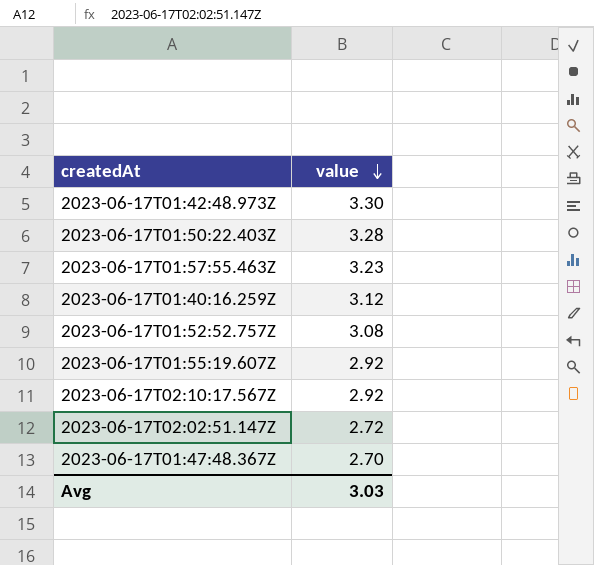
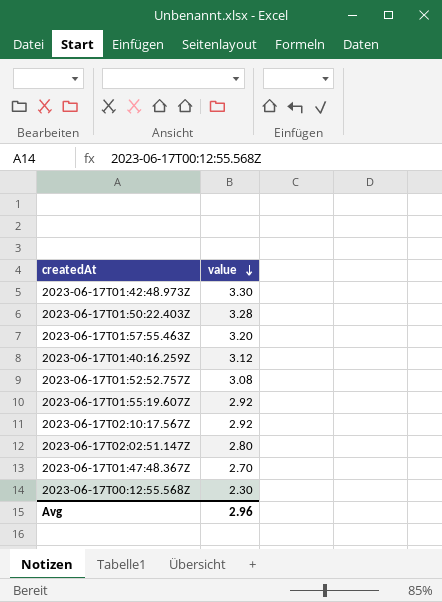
2023-06-17T01:57:55.463Z | value: 3.23 -> 3.20
2023-06-17T02:02:51.147Z | value: 2.72 -> 2.80
row 2023-06-17T00:12:55.568Z: none -> 2.30
Avg | value: 3.03 -> 2.96

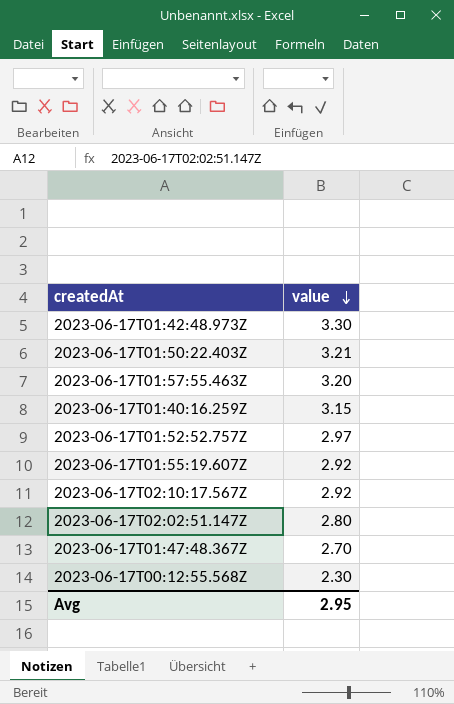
2023-06-17T01:50:22.403Z | value: 3.28 -> 3.21
2023-06-17T01:40:16.259Z | value: 3.12 -> 3.15
2023-06-17T01:52:52.757Z | value: 3.08 -> 2.97
Avg | value: 2.96 -> 2.95

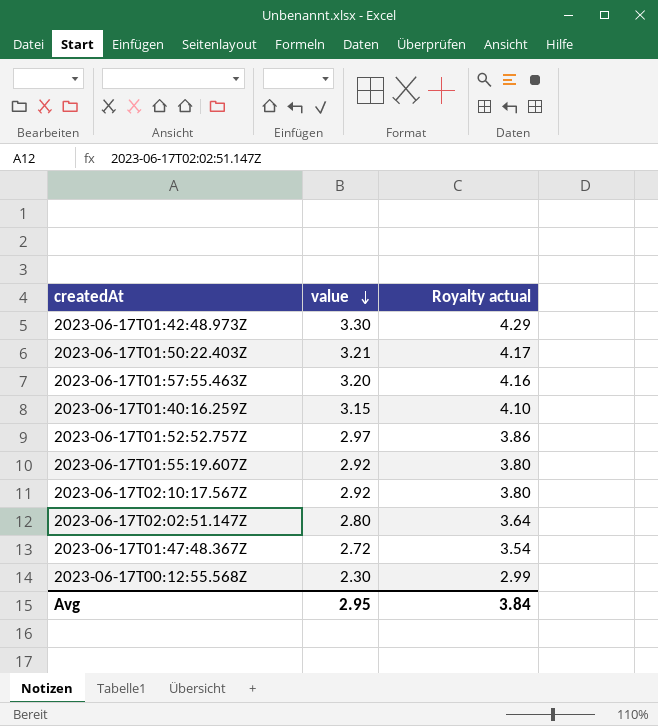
column Royalty actual | formula: none -> [value] * 1.3
2023-06-17T01:47:48.367Z | value: 2.70 -> 2.72

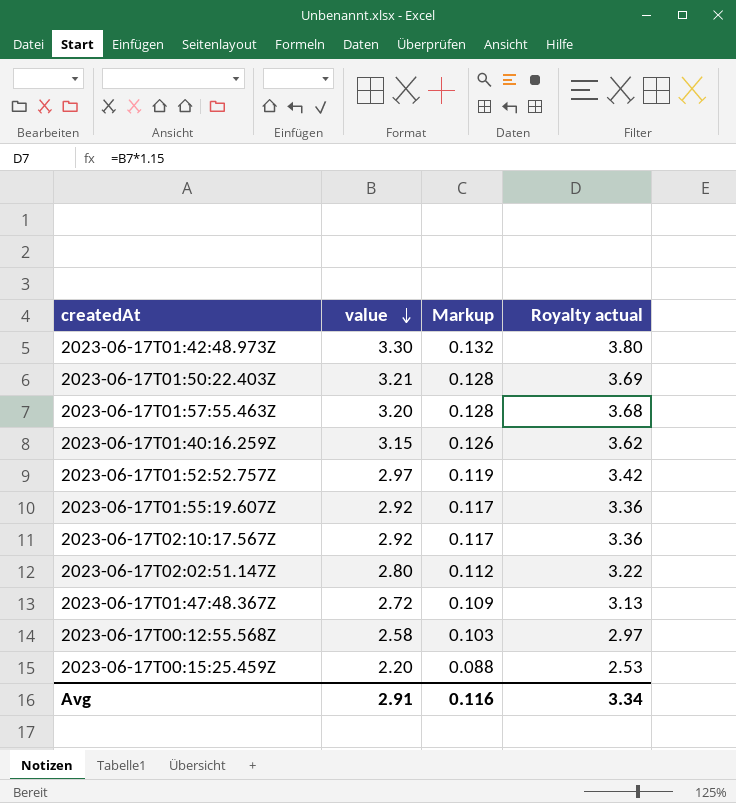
column Markup | formula: none -> [value] * 0.04
column Royalty actual | formula: [value] * 1.3 -> [value] * 1.15
2023-06-17T00:12:55.568Z | value: 2.30 -> 2.58
row 2023-06-17T00:15:25.459Z: none -> 2.20 | 0.088 | 2.53
Avg | value: 2.95 -> 2.91
Avg | Royalty actual: 3.84 -> 3.34

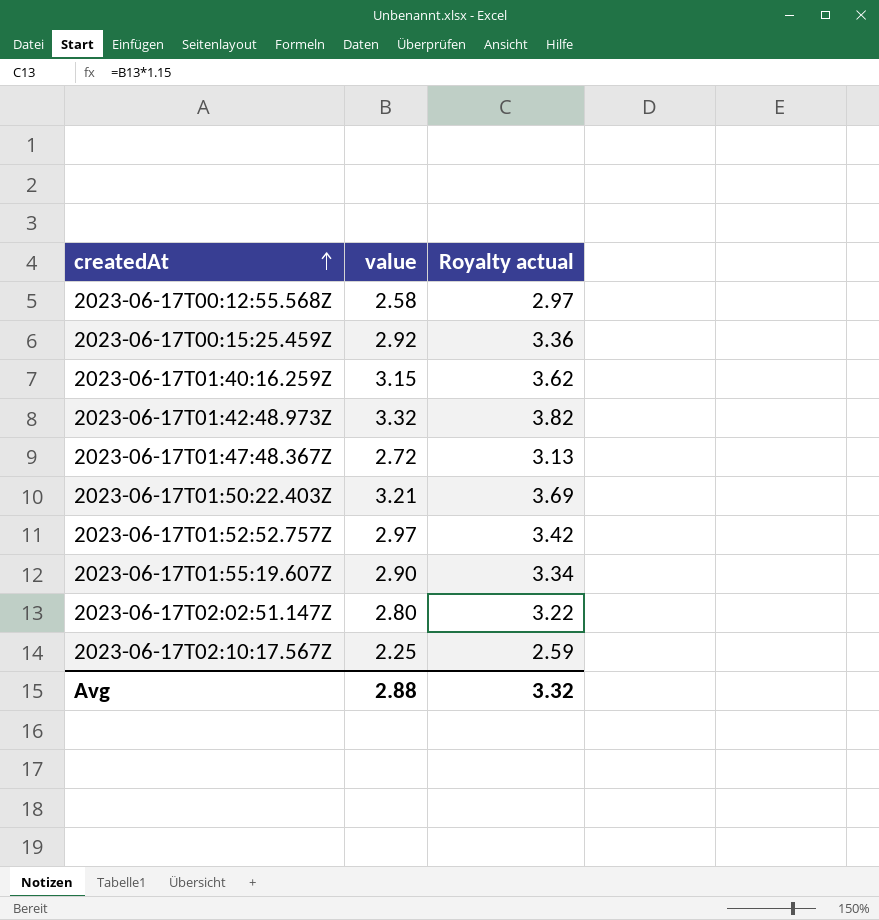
row order: value descending -> createdAt ascending
column Markup | formula: [value] * 0.04 -> none
row 2023-06-17T01:57:55.463Z: 3.20 | 0.128 | 3.68 -> none
2023-06-17T00:15:25.459Z | value: 2.20 -> 2.92
2023-06-17T00:15:25.459Z | Royalty actual: 2.53 -> 3.36
2023-06-17T01:42:48.973Z | value: 3.30 -> 3.32
2023-06-17T01:42:48.973Z | Royalty actual: 3.80 -> 3.82
2023-06-17T01:55:19.607Z | value: 2.92 -> 2.90
2023-06-17T01:55:19.607Z | Royalty actual: 3.36 -> 3.34
2023-06-17T02:10:17.567Z | value: 2.92 -> 2.25
2023-06-17T02:10:17.567Z | Royalty actual: 3.36 -> 2.59
Avg | value: 2.91 -> 2.88
Avg | Royalty actual: 3.34 -> 3.32

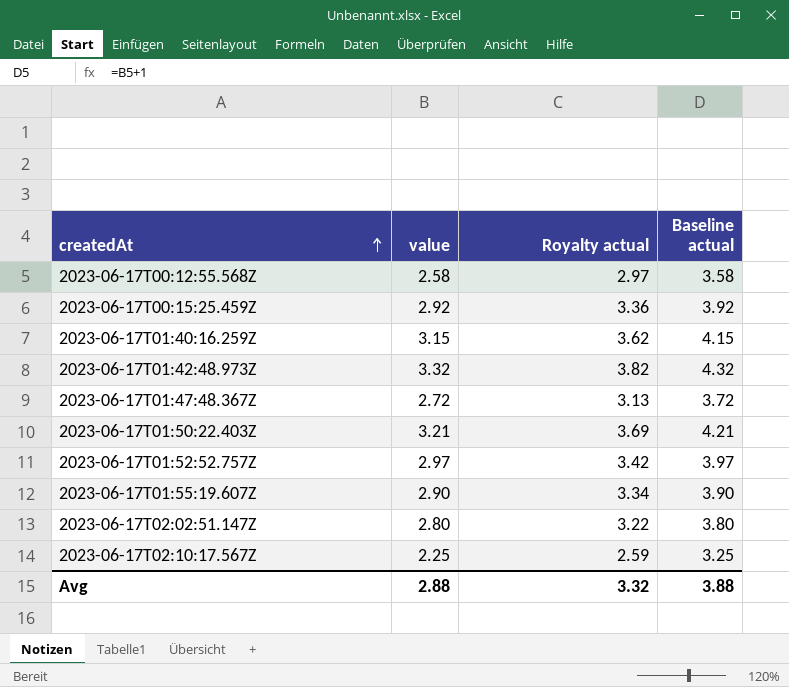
column Baseline actual | formula: none -> [value] + 1

